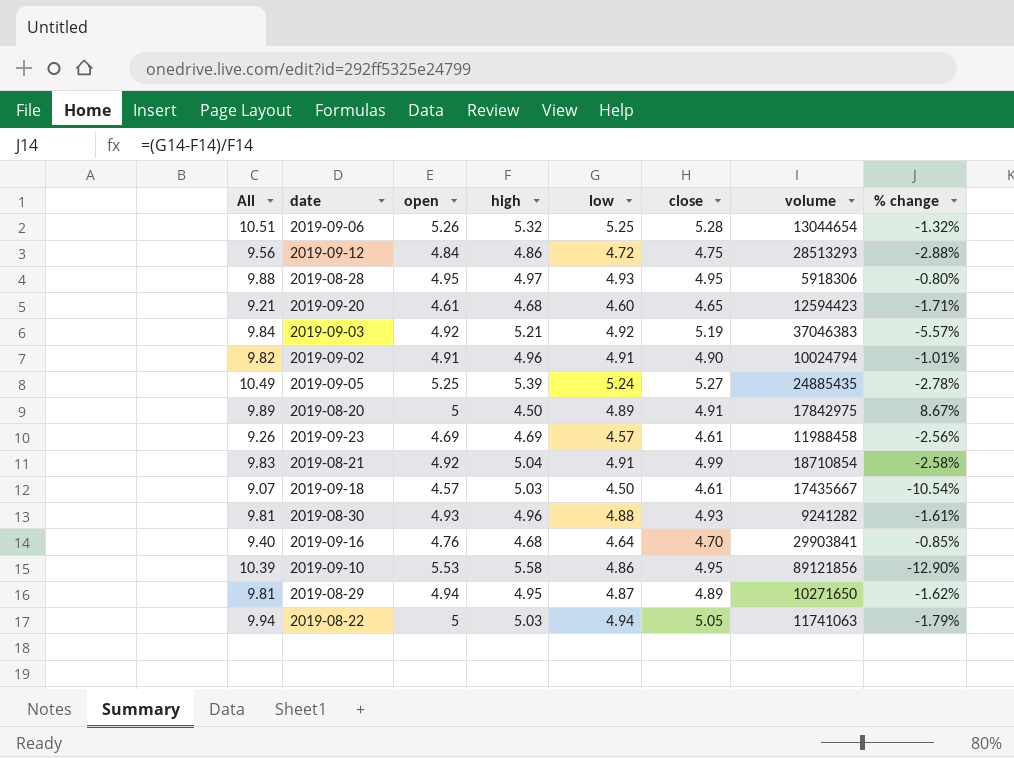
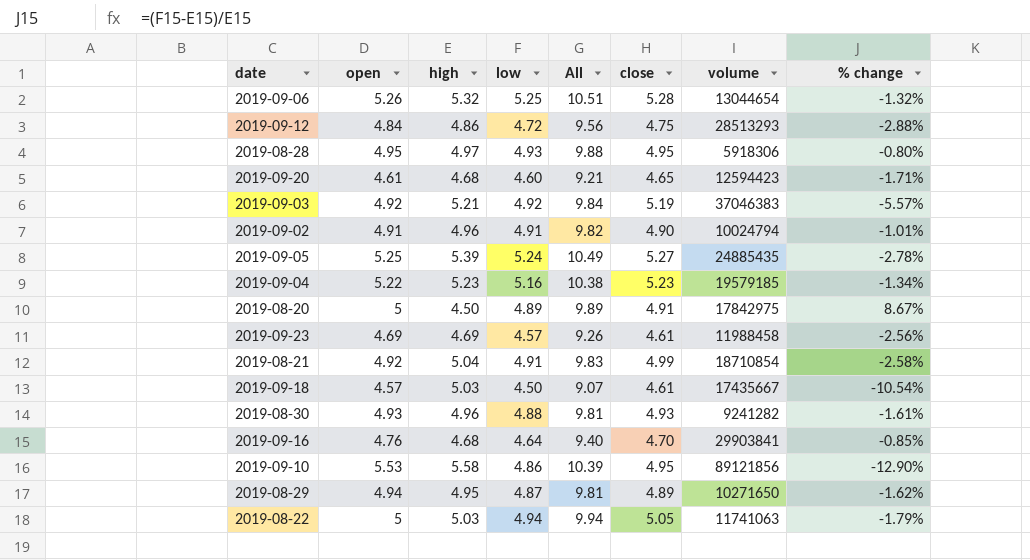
column All | position: 1 -> 5
row 2019-09-04: none -> 5.22 | 5.23 | 5.16 | 10.38 | 5.23 | 19579185 | -1.34%

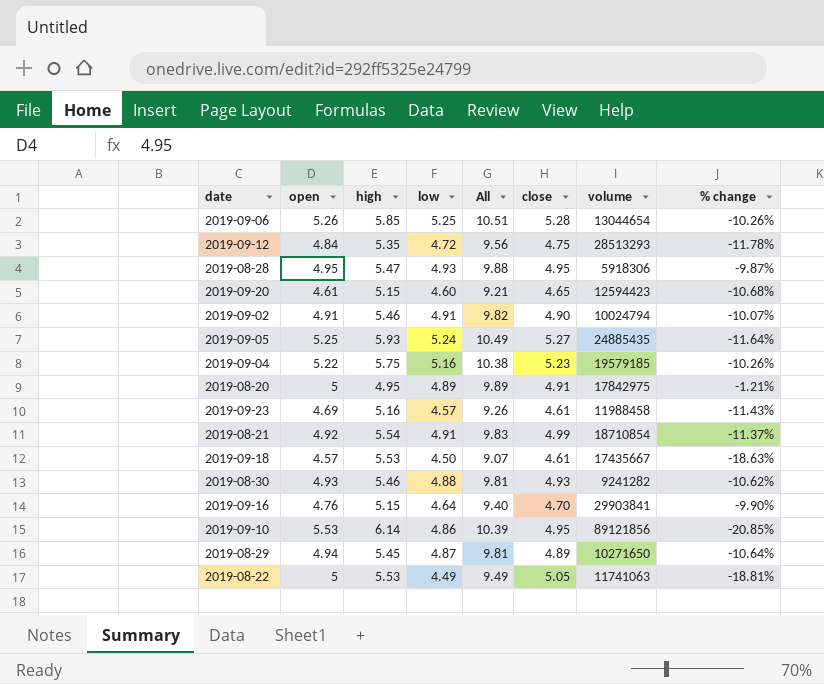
row 2019-09-03: 4.92 | 5.21 | 4.92 | 9.84 | 5.19 | 37046383 | -5.57% -> none
2019-09-06 | high: 5.32 -> 5.85
2019-09-06 | % change: -1.32% -> -10.26%
2019-09-12 | high: 4.86 -> 5.35
2019-09-12 | % change: -2.88% -> -11.78%
2019-08-28 | high: 4.97 -> 5.47
2019-08-28 | % change: -0.80% -> -9.87%
2019-09-20 | high: 4.68 -> 5.15
2019-09-20 | % change: -1.71% -> -10.68%
2019-09-02 | high: 4.96 -> 5.46
2019-09-02 | % change: -1.01% -> -10.07%
2019-09-05 | high: 5.39 -> 5.93
2019-09-05 | % change: -2.78% -> -11.64%
2019-09-04 | high: 5.23 -> 5.75
2019-09-04 | % change: -1.34% -> -10.26%
2019-08-20 | high: 4.50 -> 4.95
2019-08-20 | % change: 8.67% -> -1.21%
2019-09-23 | high: 4.69 -> 5.16
2019-09-23 | % change: -2.56% -> -11.43%
2019-08-21 | high: 5.04 -> 5.54
2019-08-21 | % change: -2.58% -> -11.37%
2019-09-18 | high: 5.03 -> 5.53
2019-09-18 | % change: -10.54% -> -18.63%
2019-08-30 | high: 4.96 -> 5.46
2019-08-30 | % change: -1.61% -> -10.62%
2019-09-16 | high: 4.68 -> 5.15
2019-09-16 | % change: -0.85% -> -9.90%
2019-09-10 | high: 5.58 -> 6.14
2019-09-10 | % change: -12.90% -> -20.85%
2019-08-29 | high: 4.95 -> 5.45
2019-08-29 | % change: -1.62% -> -10.64%
2019-08-22 | high: 5.03 -> 5.53
2019-08-22 | low: 4.94 -> 4.49
2019-08-22 | All: 9.94 -> 9.49
2019-08-22 | % change: -1.79% -> -18.81%

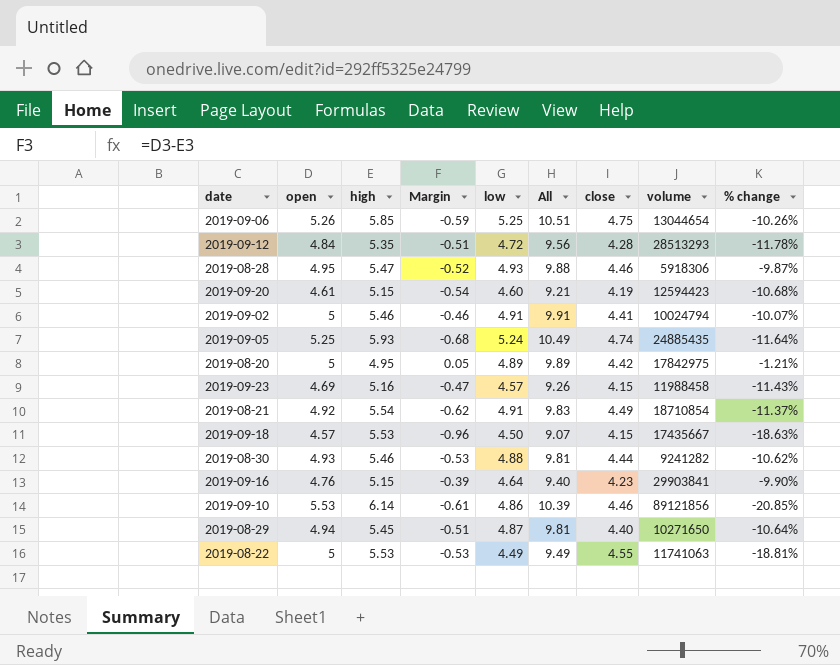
column Margin | formula: none -> [open] - [high]
row 2019-09-04: 5.22 | 5.75 | 5.16 | 10.38 | 5.23 | 19579185 | -10.26% -> none
2019-09-06 | close: 5.28 -> 4.75
2019-09-12 | close: 4.75 -> 4.28
2019-08-28 | close: 4.95 -> 4.46
2019-09-20 | close: 4.65 -> 4.19
2019-09-02 | open: 4.91 -> 5
2019-09-02 | All: 9.82 -> 9.91
2019-09-02 | close: 4.90 -> 4.41
2019-09-05 | close: 5.27 -> 4.74
2019-08-20 | close: 4.91 -> 4.42
2019-09-23 | close: 4.61 -> 4.15
2019-08-21 | close: 4.99 -> 4.49
2019-09-18 | close: 4.61 -> 4.15
2019-08-30 | close: 4.93 -> 4.44
2019-09-16 | close: 4.70 -> 4.23
2019-09-10 | close: 4.95 -> 4.46
2019-08-29 | close: 4.89 -> 4.40
2019-08-22 | close: 5.05 -> 4.55

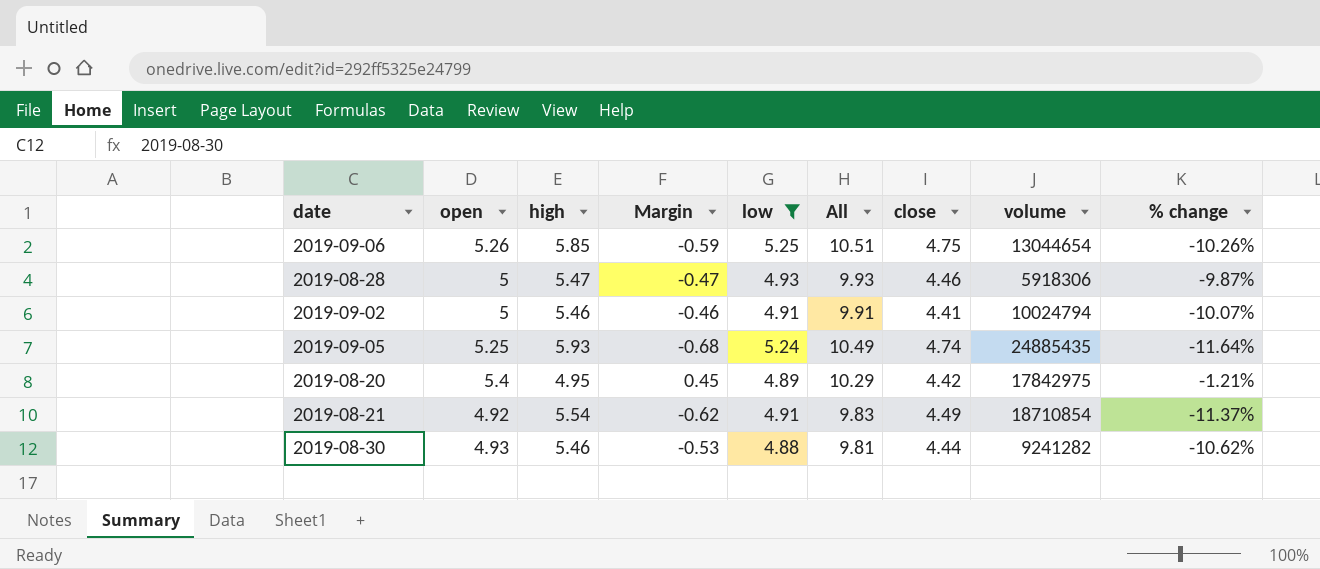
filter: none -> low >= 4.88
2019-08-28 | open: 4.95 -> 5
2019-08-28 | Margin: -0.52 -> -0.47
2019-08-28 | All: 9.88 -> 9.93
2019-08-20 | open: 5 -> 5.4
2019-08-20 | Margin: 0.05 -> 0.45
2019-08-20 | All: 9.89 -> 10.29

